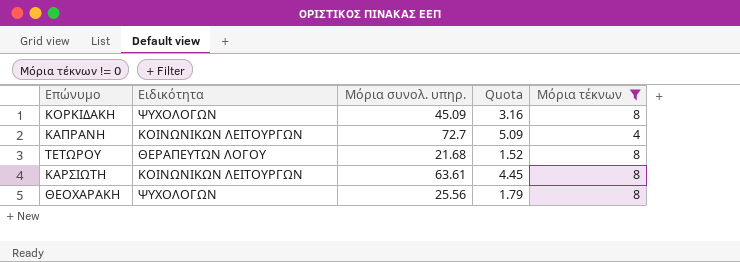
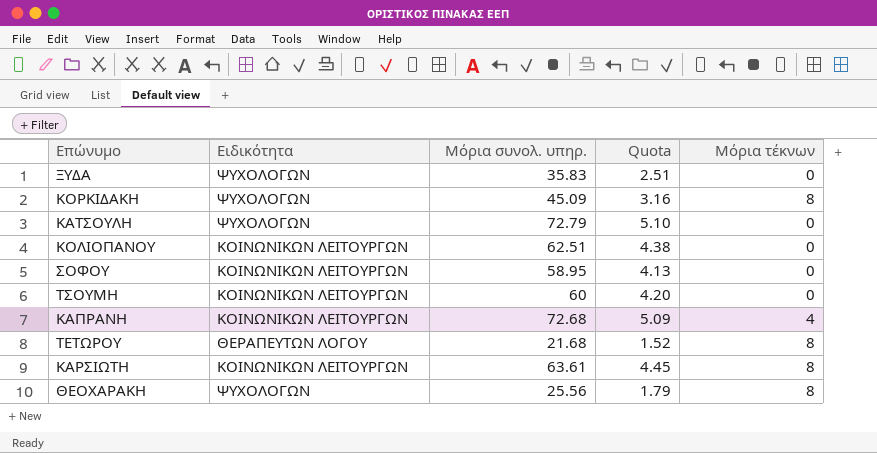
filter: Μόρια τέκνων != 0 -> none
ΚΑΠΡΑΝΗ | Μόρια συνολ. υπηρ.: 72.7 -> 72.68

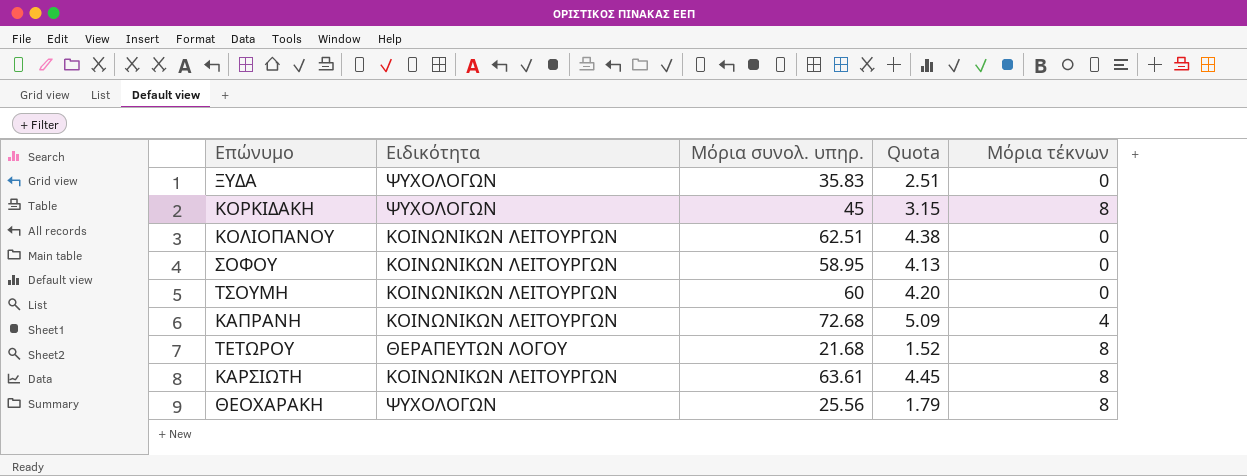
row ΚΑΤΣΟΥΛΗ: ΨΥΧΟΛΟΓΩΝ | 72.79 | 5.10 | 0 -> none
ΚΟΡΚΙΔΑΚΗ | Μόρια συνολ. υπηρ.: 45.09 -> 45
ΚΟΡΚΙΔΑΚΗ | Quota: 3.16 -> 3.15

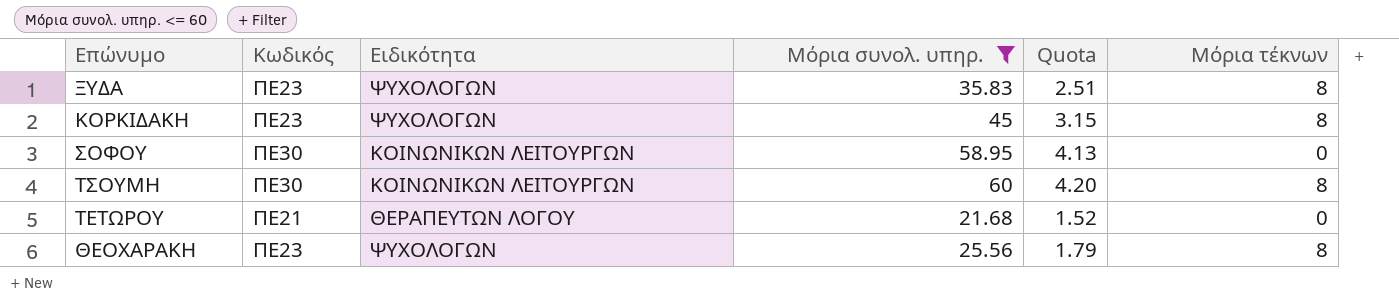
filter: none -> Μόρια συνολ. υπηρ. <= 60
column Κωδικός | position: none -> 2
ΞΥΔΑ | Μόρια τέκνων: 0 -> 8
ΤΣΟΥΜΗ | Μόρια τέκνων: 0 -> 8
ΤΕΤΩΡΟΥ | Μόρια τέκνων: 8 -> 0

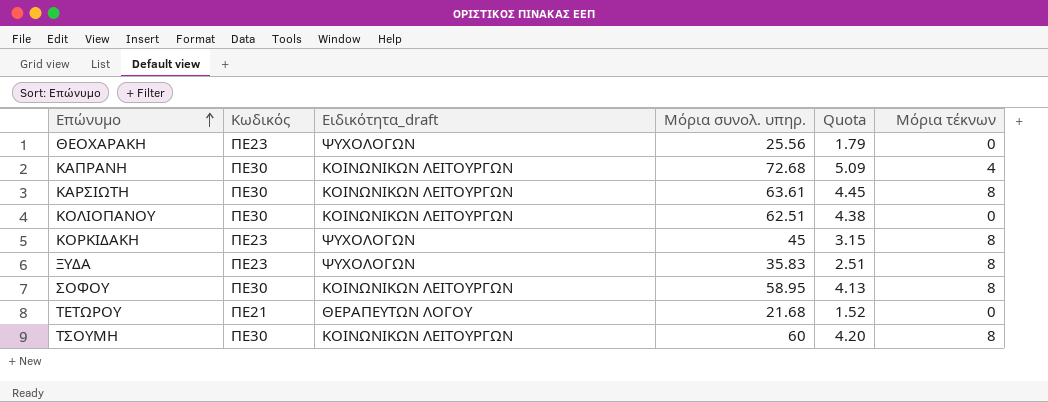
filter: Μόρια συνολ. υπηρ. <= 60 -> none
row order: none -> Επώνυμο ascending
column name: Ειδικότητα -> Ειδικότητα_draft
ΘΕΟΧΑΡΑΚΗ | Μόρια τέκνων: 8 -> 0
ΣΟΦΟΥ | Μόρια τέκνων: 0 -> 8

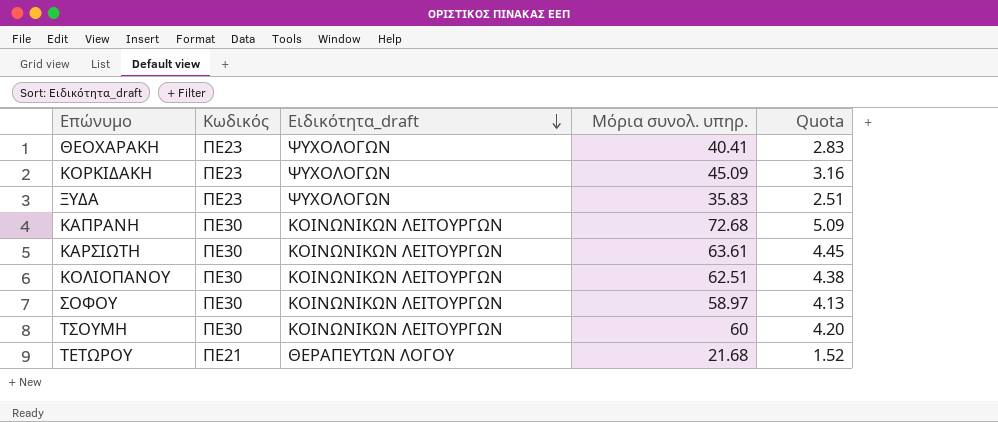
row order: Επώνυμο ascending -> Ειδικότητα_draft descending
column Μόρια τέκνων | position: 6 -> none
ΘΕΟΧΑΡΑΚΗ | Μόρια συνολ. υπηρ.: 25.56 -> 40.41
ΘΕΟΧΑΡΑΚΗ | Quota: 1.79 -> 2.83
ΚΟΡΚΙΔΑΚΗ | Μόρια συνολ. υπηρ.: 45 -> 45.09
ΚΟΡΚΙΔΑΚΗ | Quota: 3.15 -> 3.16
ΣΟΦΟΥ | Μόρια συνολ. υπηρ.: 58.95 -> 58.97

